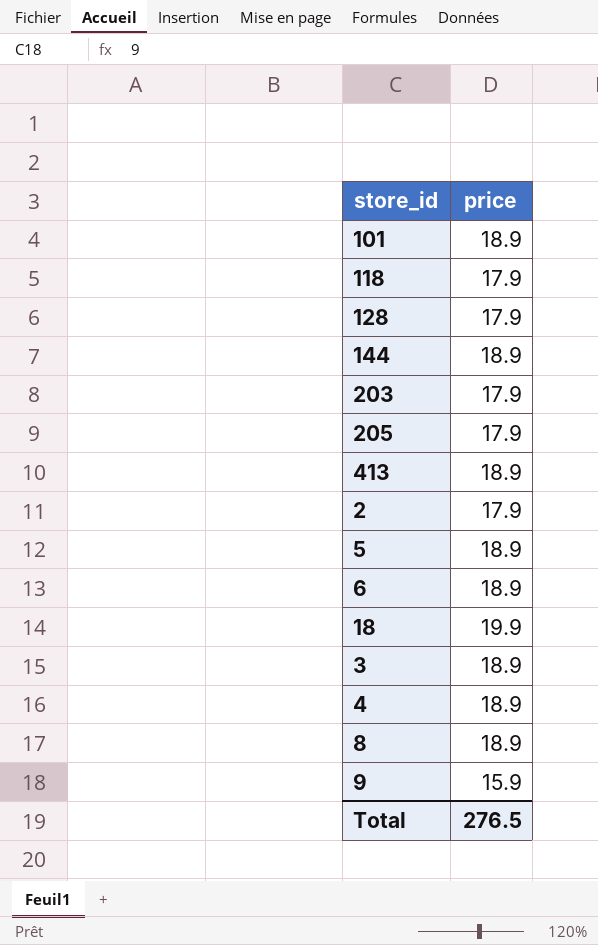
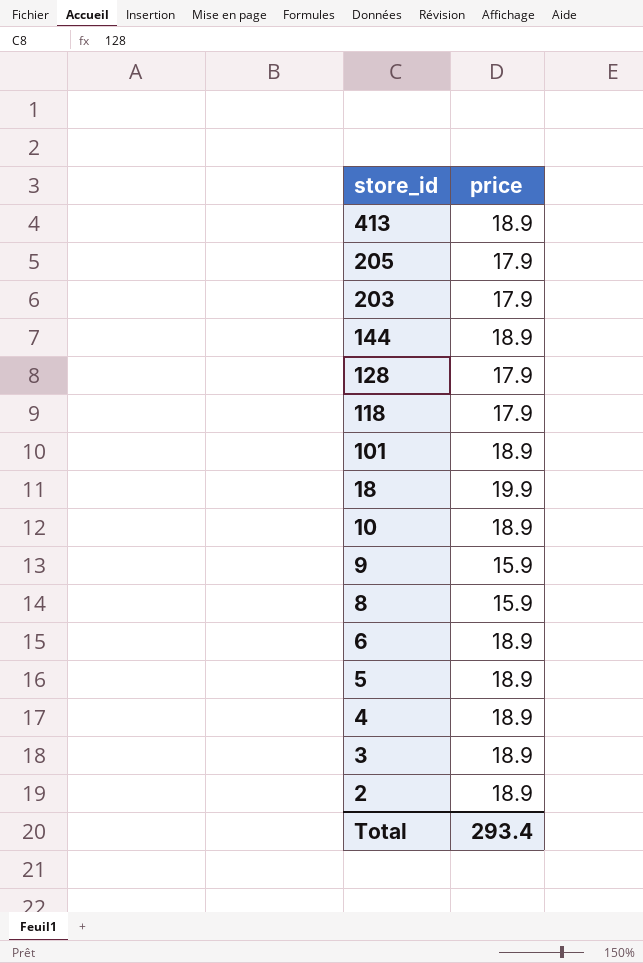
row order: none -> store_id descending
row 10: none -> 18.9
8 | price: 18.9 -> 15.9
2 | price: 17.9 -> 18.9
Total | price: 276.5 -> 293.4

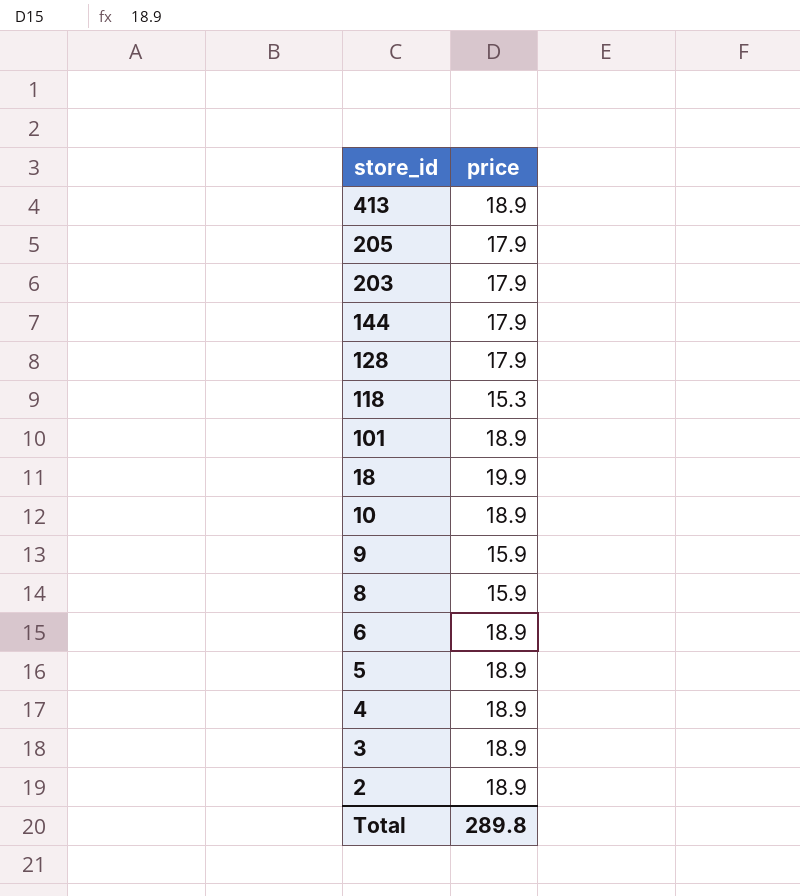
144 | price: 18.9 -> 17.9
118 | price: 17.9 -> 15.3
Total | price: 293.4 -> 289.8

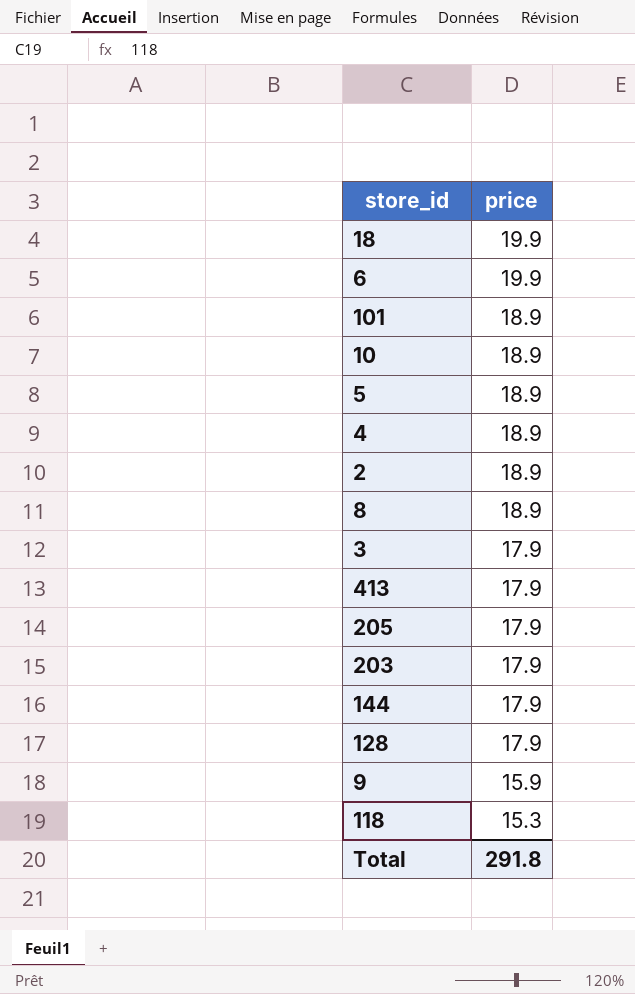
row order: store_id descending -> price descending
6 | price: 18.9 -> 19.9
8 | price: 15.9 -> 18.9
3 | price: 18.9 -> 17.9
413 | price: 18.9 -> 17.9
Total | price: 289.8 -> 291.8

